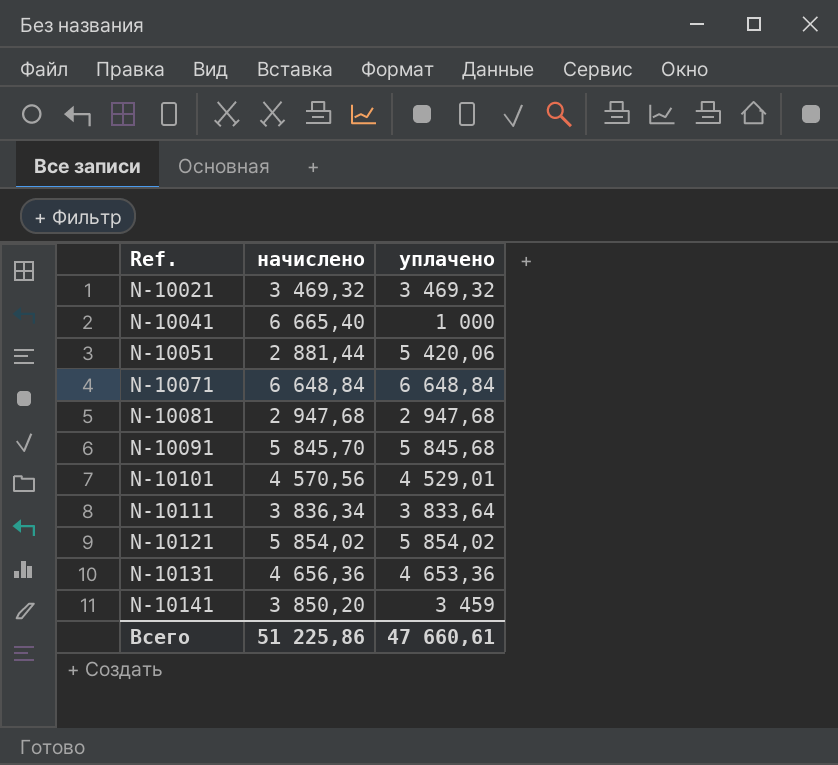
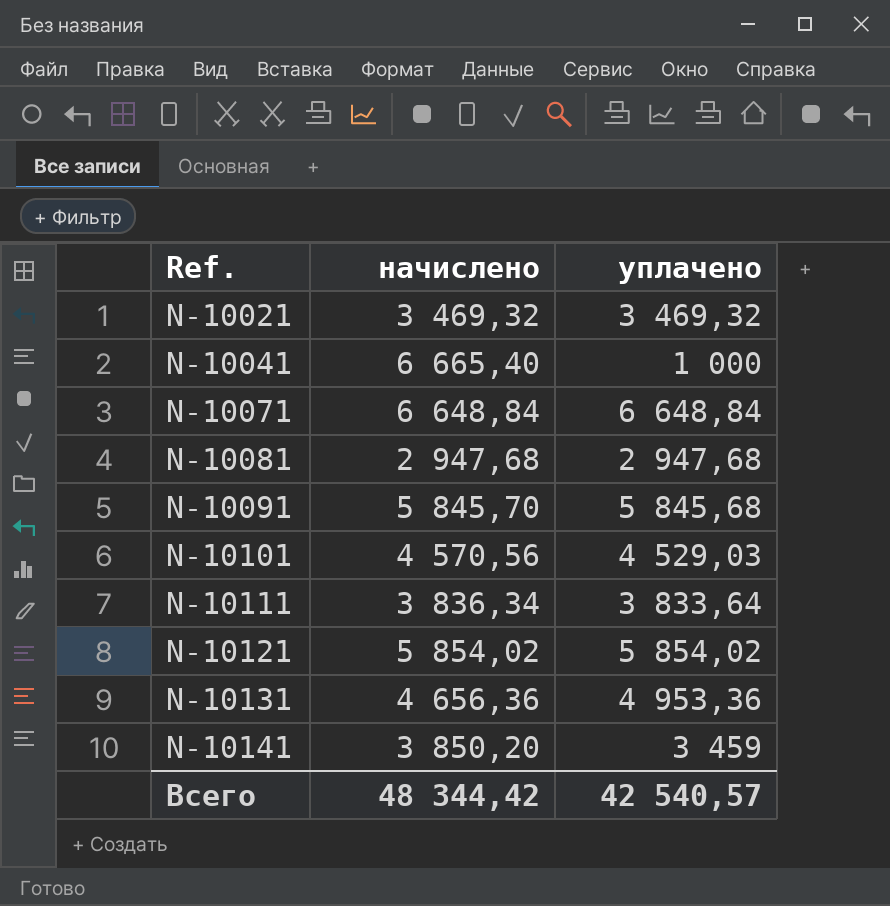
row N-10051: 2 881,44 | 5 420,06 -> none
N-10101 | уплачено: 4 529,01 -> 4 529,03
N-10131 | уплачено: 4 653,36 -> 4 953,36
Всего | начислено: 51 225,86 -> 48 344,42
Всего | уплачено: 47 660,61 -> 42 540,57

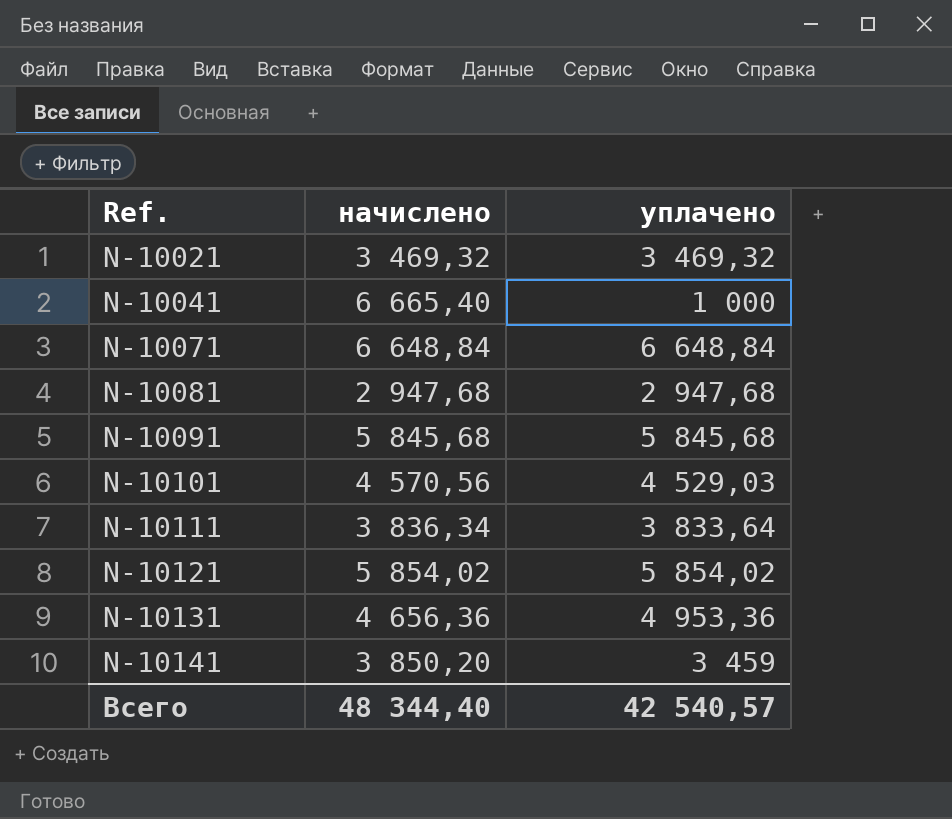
N-10091 | начислено: 5 845,70 -> 5 845,68
Всего | начислено: 48 344,42 -> 48 344,40

